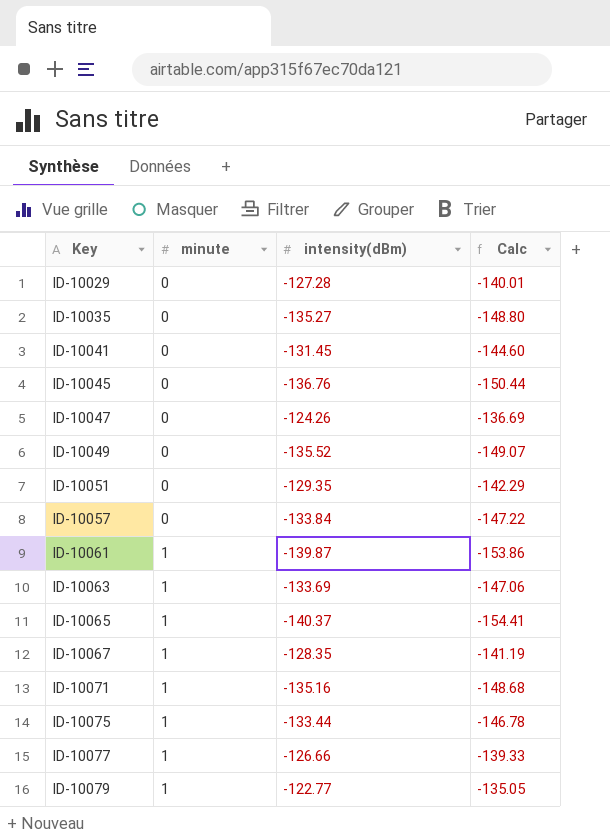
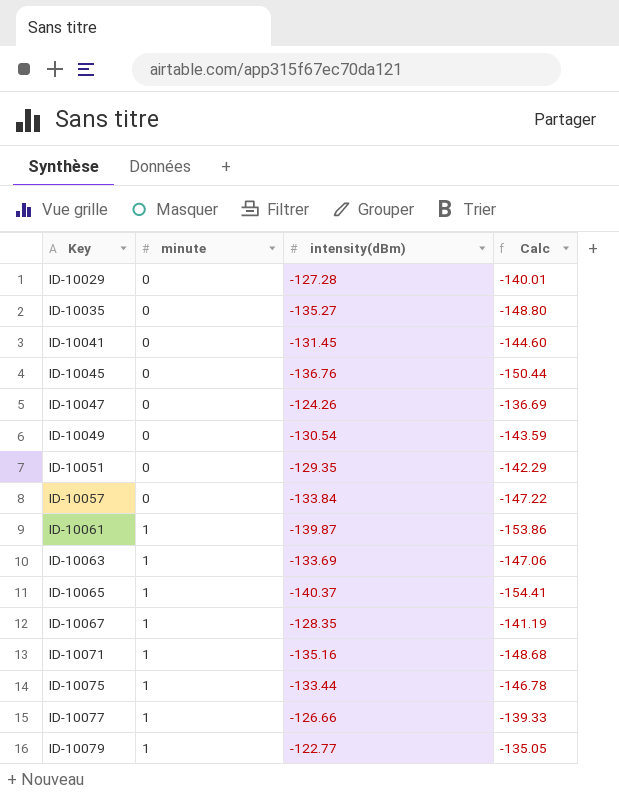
ID-10049 | intensity(dBm): -135.52 -> -130.54
ID-10049 | Calc: -149.07 -> -143.59

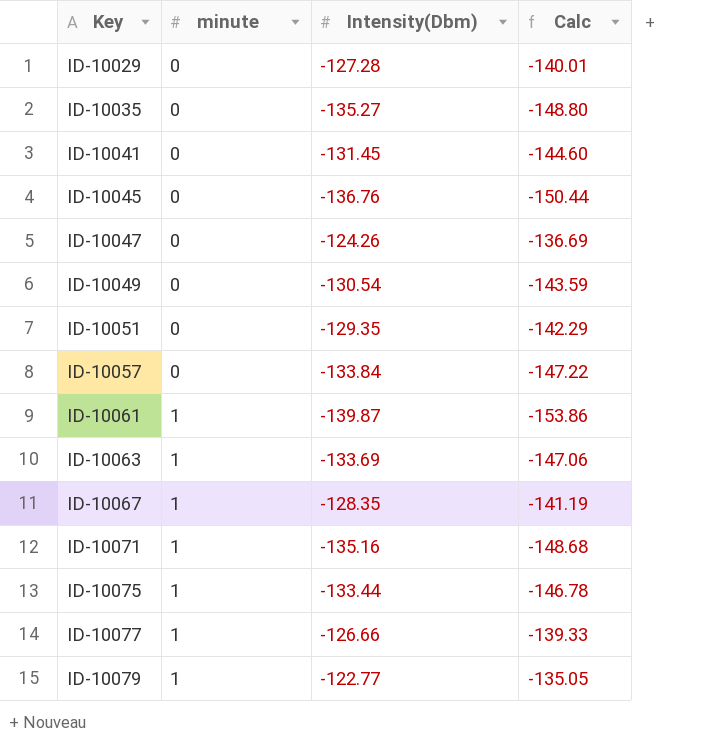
column name: intensity(dBm) -> Intensity(Dbm)
row ID-10065: 1 | -140.37 | -154.41 -> none

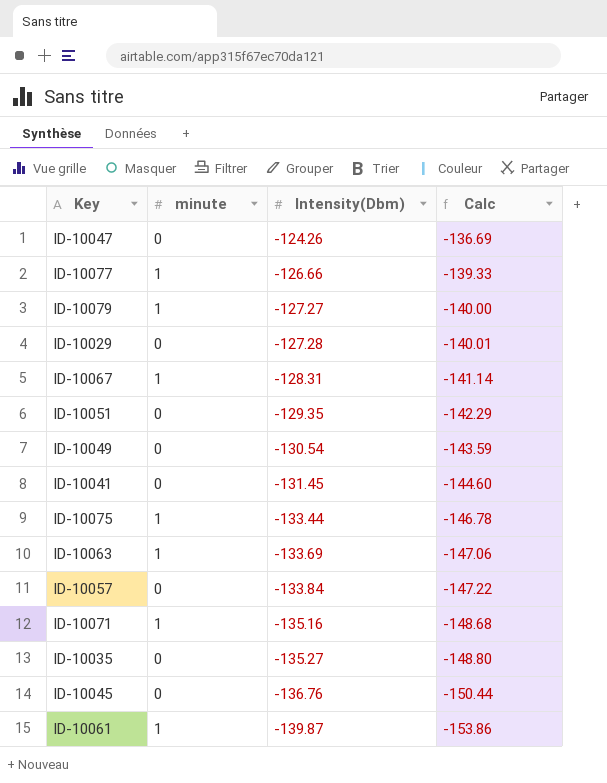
row order: Key ascending -> Intensity(Dbm) descending
ID-10079 | Intensity(Dbm): -122.77 -> -127.27
ID-10079 | Calc: -135.05 -> -140.00
ID-10067 | Intensity(Dbm): -128.35 -> -128.31
ID-10067 | Calc: -141.19 -> -141.14

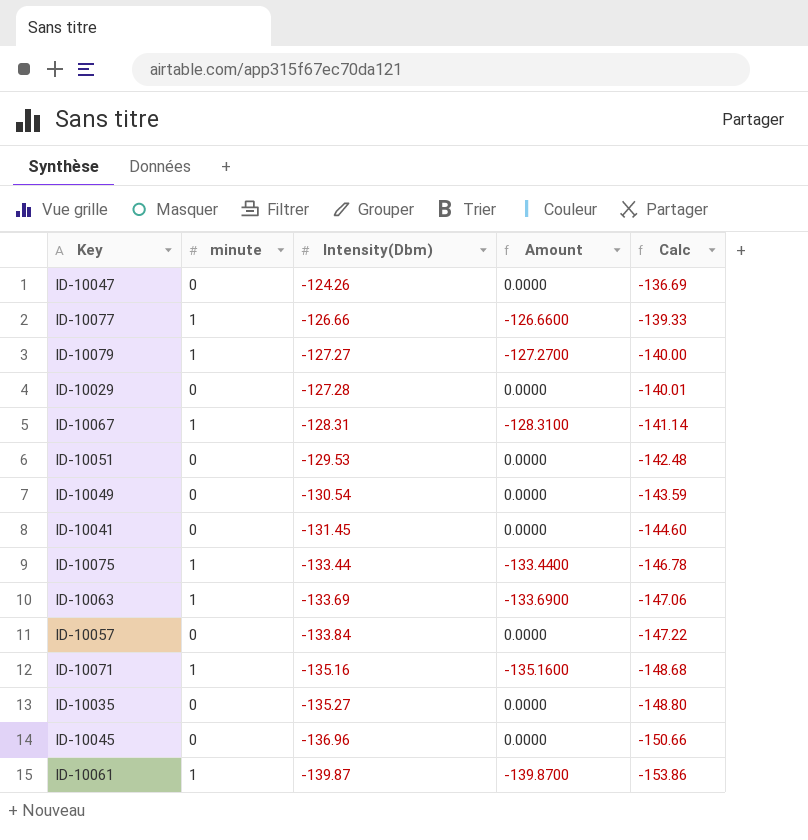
column Amount | formula: none -> [minute] * [Intensity(Dbm)]
ID-10051 | Intensity(Dbm): -129.35 -> -129.53
ID-10051 | Calc: -142.29 -> -142.48
ID-10045 | Intensity(Dbm): -136.76 -> -136.96
ID-10045 | Calc: -150.44 -> -150.66

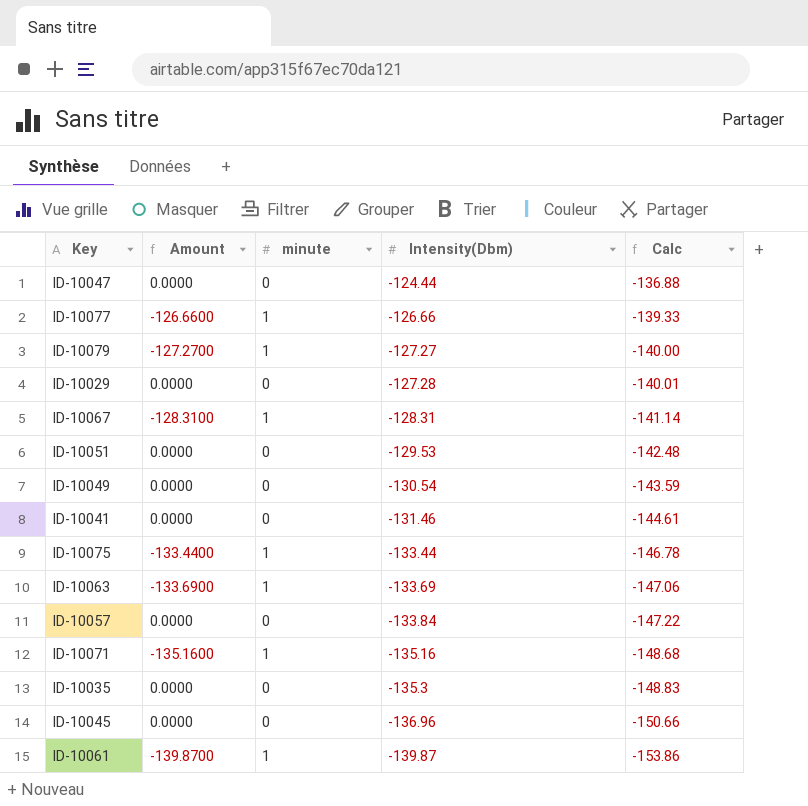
column Amount | position: 4 -> 2
ID-10047 | Intensity(Dbm): -124.26 -> -124.44
ID-10047 | Calc: -136.69 -> -136.88
ID-10041 | Intensity(Dbm): -131.45 -> -131.46
ID-10041 | Calc: -144.60 -> -144.61
ID-10035 | Intensity(Dbm): -135.27 -> -135.3
ID-10035 | Calc: -148.80 -> -148.83

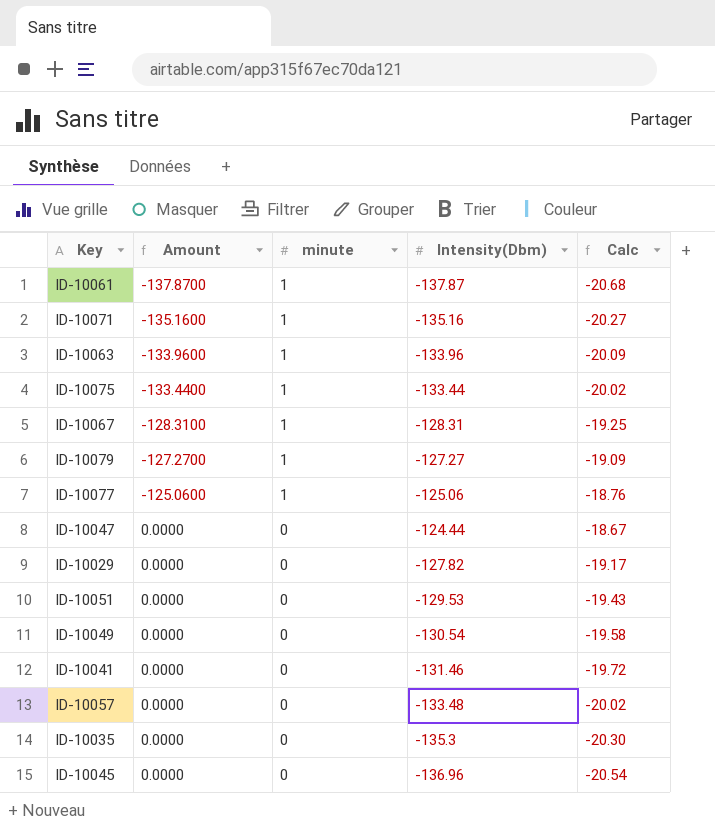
row order: Intensity(Dbm) descending -> Amount ascending
column Calc | formula: [Intensity(Dbm)] * 1.1 -> [Intensity(Dbm)] * 0.15
ID-10061 | Amount: -139.8700 -> -137.8700
ID-10061 | Intensity(Dbm): -139.87 -> -137.87
ID-10063 | Amount: -133.6900 -> -133.9600
ID-10063 | Intensity(Dbm): -133.69 -> -133.96
ID-10077 | Amount: -126.6600 -> -125.0600
ID-10077 | Intensity(Dbm): -126.66 -> -125.06
ID-10029 | Intensity(Dbm): -127.28 -> -127.82
ID-10057 | Intensity(Dbm): -133.84 -> -133.48

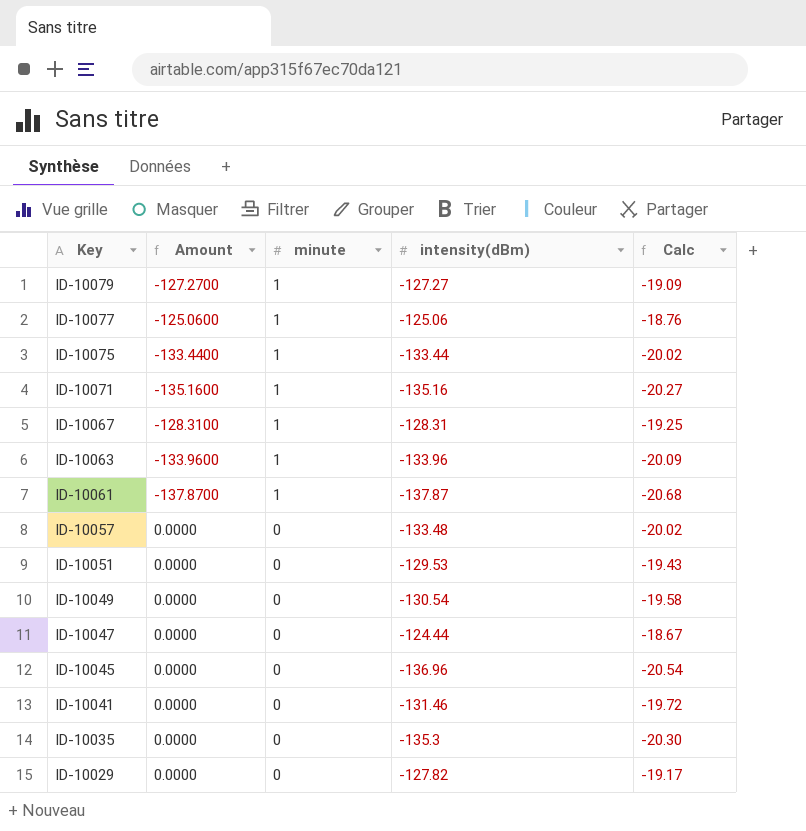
row order: Amount ascending -> Key descending
column name: Intensity(Dbm) -> intensity(dBm)

